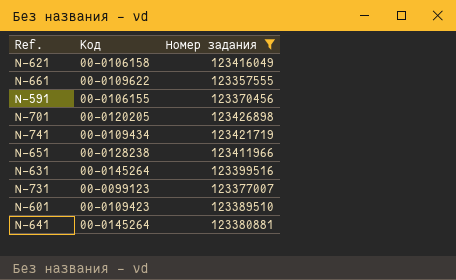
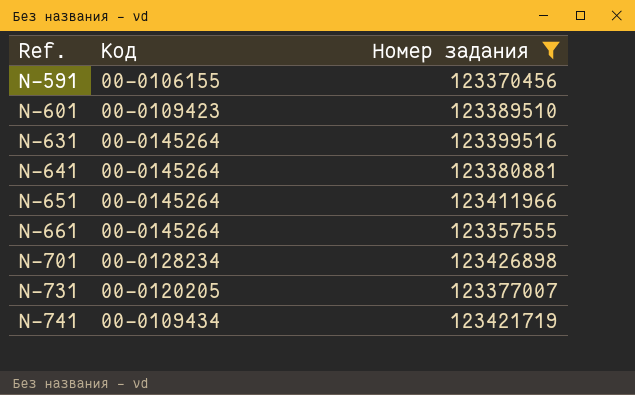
row order: none -> Ref. ascending
row N-621: 00-0106158 | 123416049 -> none
N-651 | Код: 00-0128238 -> 00-0145264
N-661 | Код: 00-0109622 -> 00-0145264
N-701 | Код: 00-0120205 -> 00-0128234
N-731 | Код: 00-0099123 -> 00-0120205

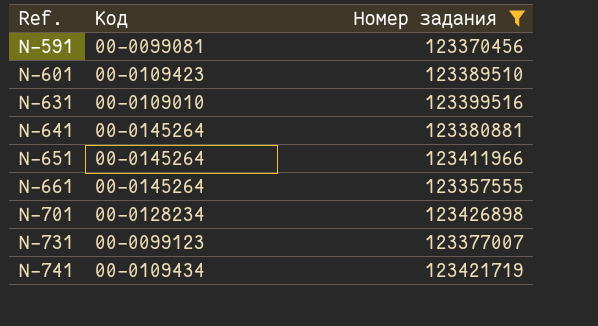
N-591 | Код: 00-0106155 -> 00-0099081
N-631 | Код: 00-0145264 -> 00-0109010
N-731 | Код: 00-0120205 -> 00-0099123

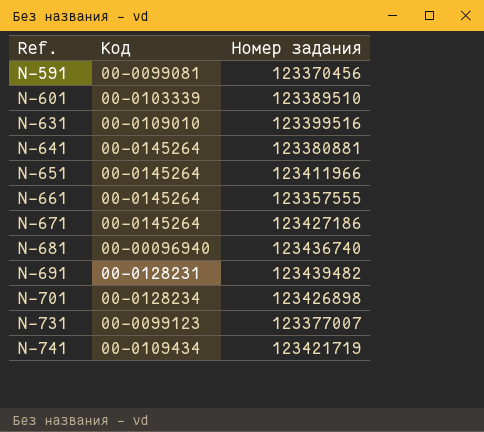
filter: Номер задания <= 123426898 -> none
N-601 | Код: 00-0109423 -> 00-0103339

